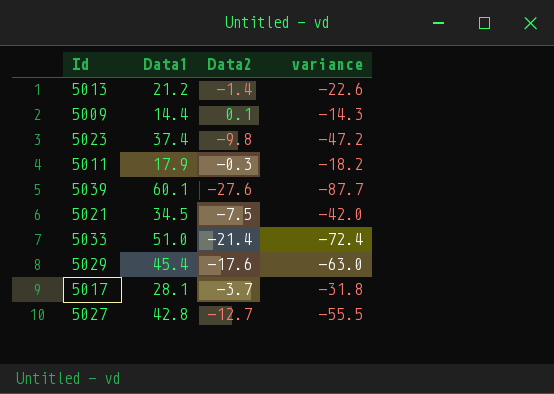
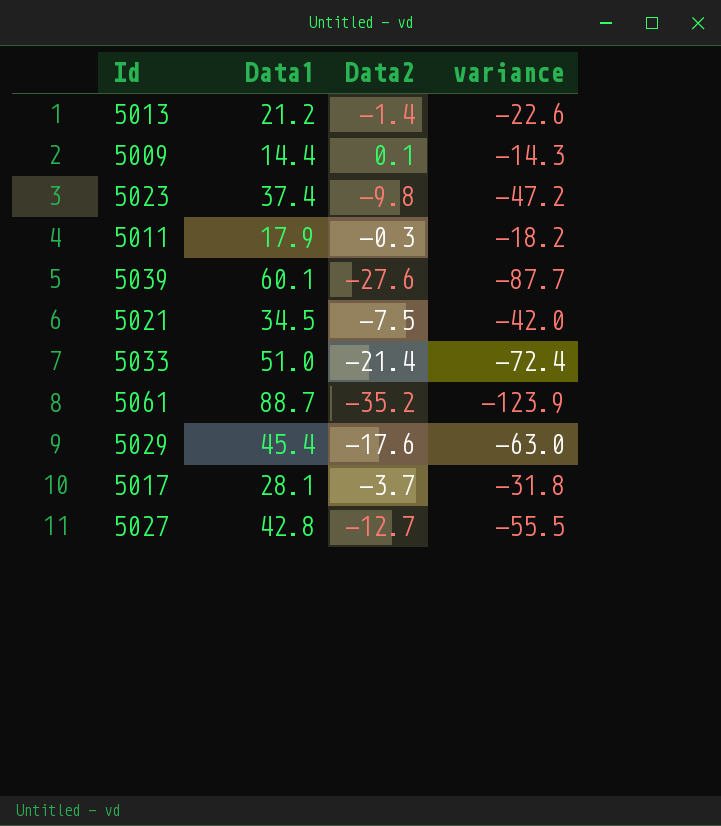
row 5061: none -> 88.7 | -35.2 | -123.9

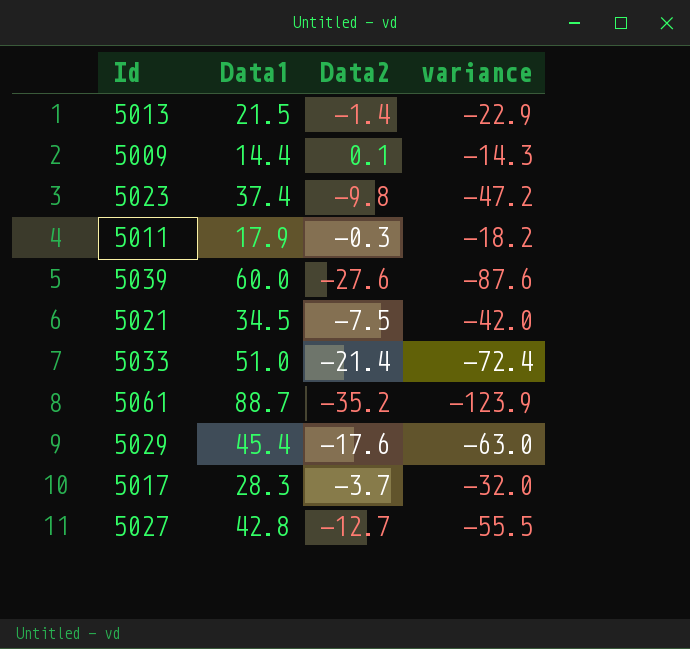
5013 | Data1: 21.2 -> 21.5
5013 | variance: -22.6 -> -22.9
5039 | Data1: 60.1 -> 60.0
5039 | variance: -87.7 -> -87.6
5017 | Data1: 28.1 -> 28.3
5017 | variance: -31.8 -> -32.0

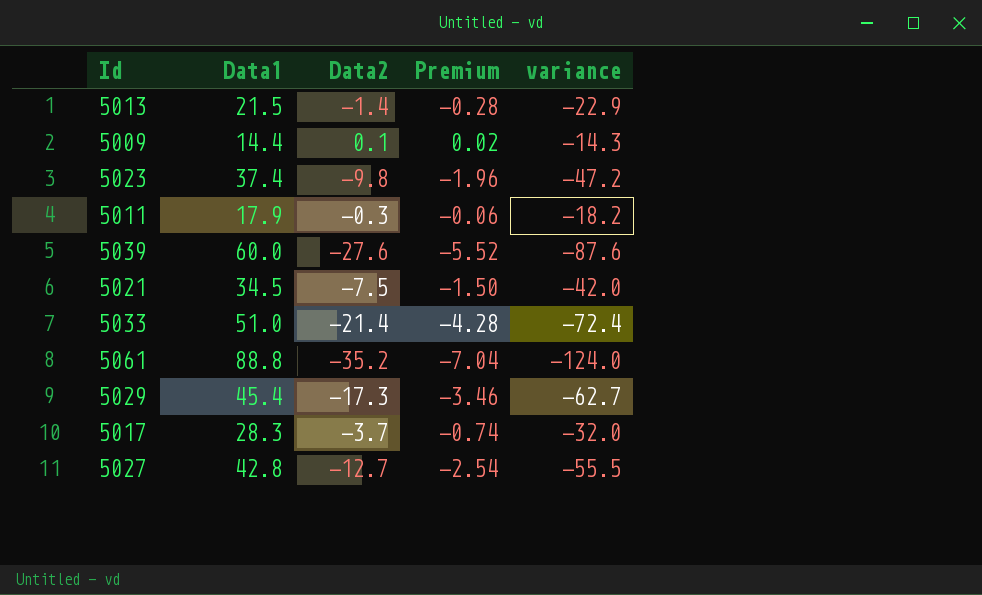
column Premium | formula: none -> [Data2] * 0.2
5061 | Data1: 88.7 -> 88.8
5061 | variance: -123.9 -> -124.0
5029 | Data2: -17.6 -> -17.3
5029 | variance: -63.0 -> -62.7

